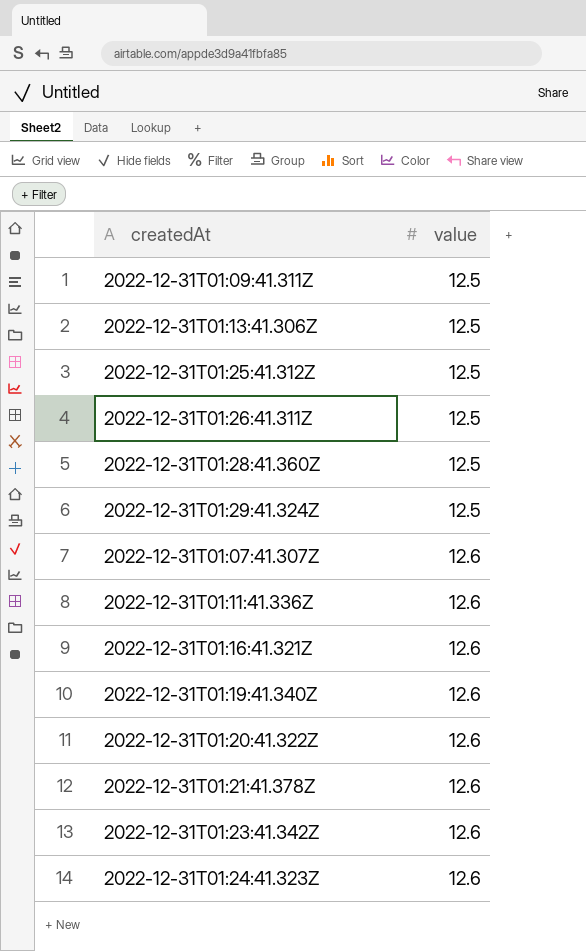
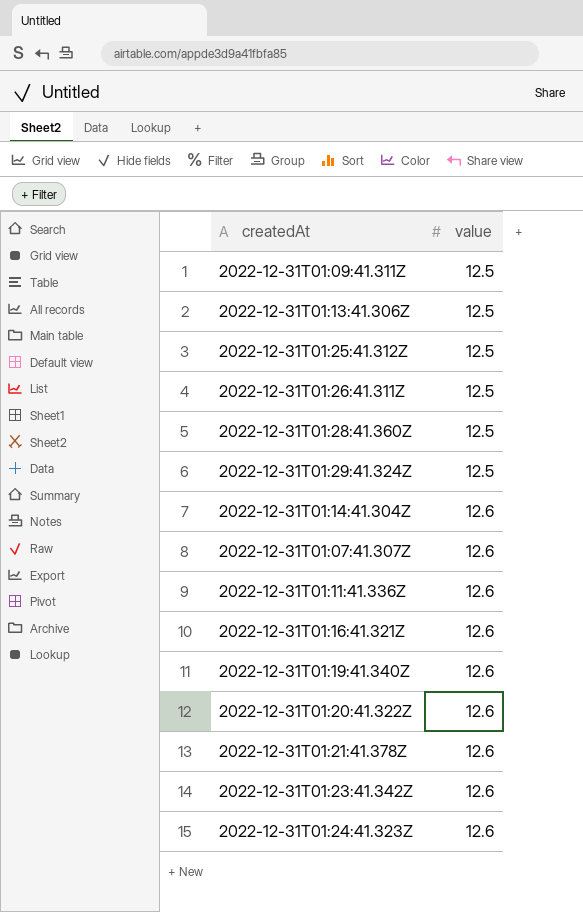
row 2022-12-31T01:14:41.304Z: none -> 12.6

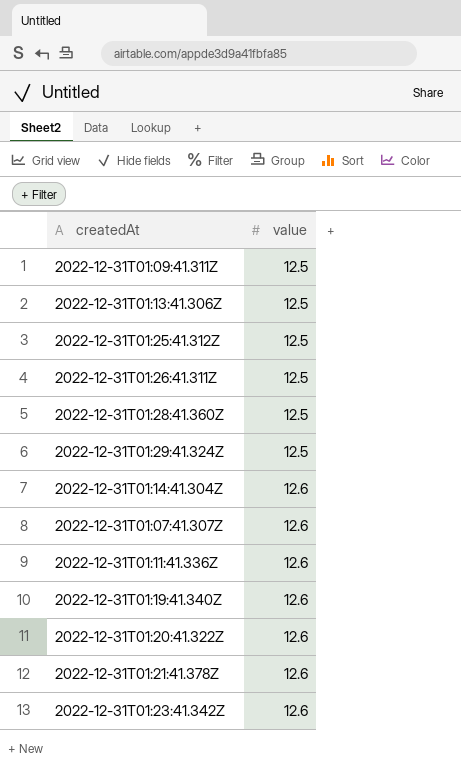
row 2022-12-31T01:16:41.321Z: 12.6 -> none
row 2022-12-31T01:24:41.323Z: 12.6 -> none

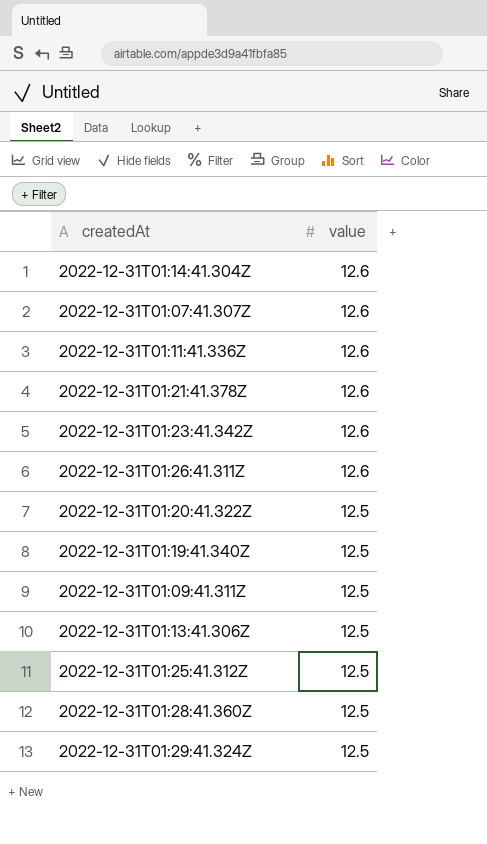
row order: value ascending -> value descending
2022-12-31T01:26:41.311Z | value: 12.5 -> 12.6
2022-12-31T01:20:41.322Z | value: 12.6 -> 12.5
2022-12-31T01:19:41.340Z | value: 12.6 -> 12.5

